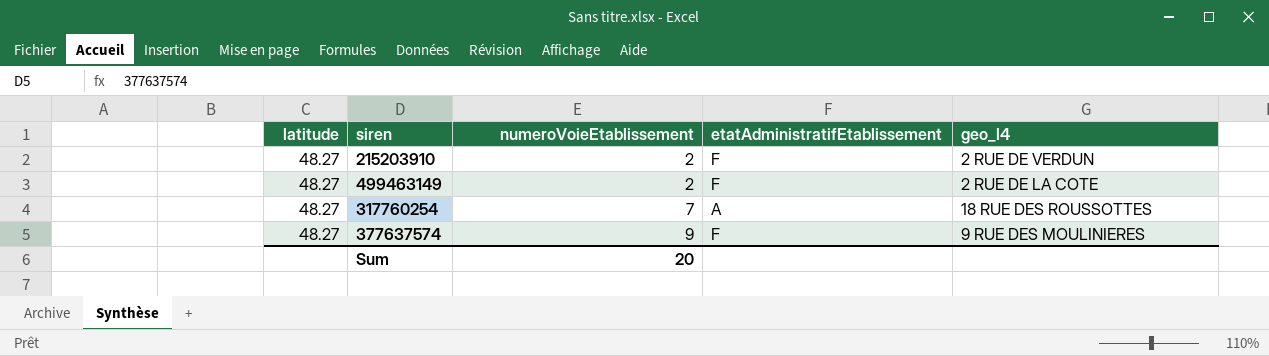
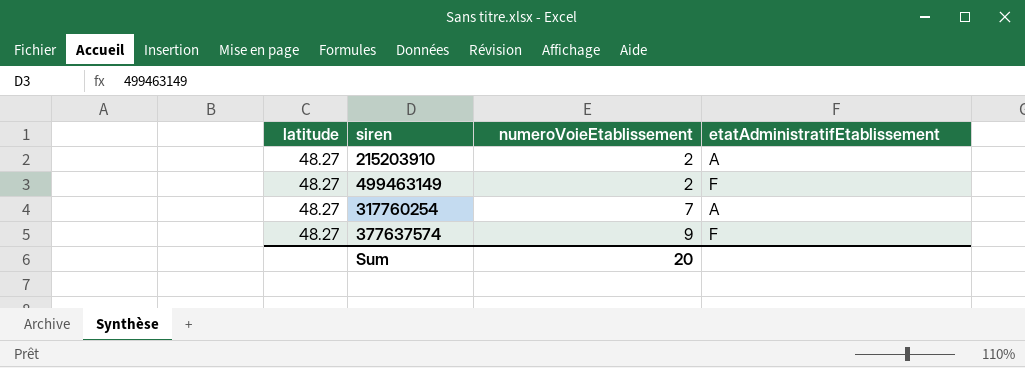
column geo_l4 | position: 5 -> none
215203910 | etatAdministratifEtablissement: F -> A

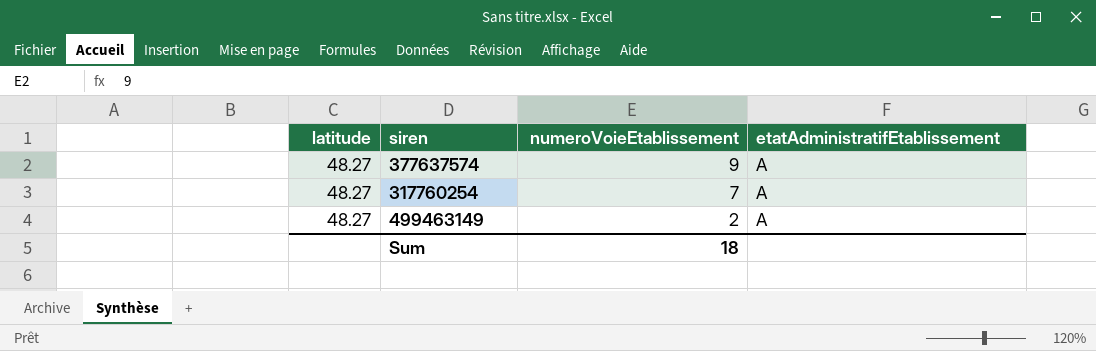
row order: numeroVoieEtablissement ascending -> numeroVoieEtablissement descending
row 215203910: 48.27 | 2 | A -> none
377637574 | etatAdministratifEtablissement: F -> A
499463149 | etatAdministratifEtablissement: F -> A
Sum | numeroVoieEtablissement: 20 -> 18

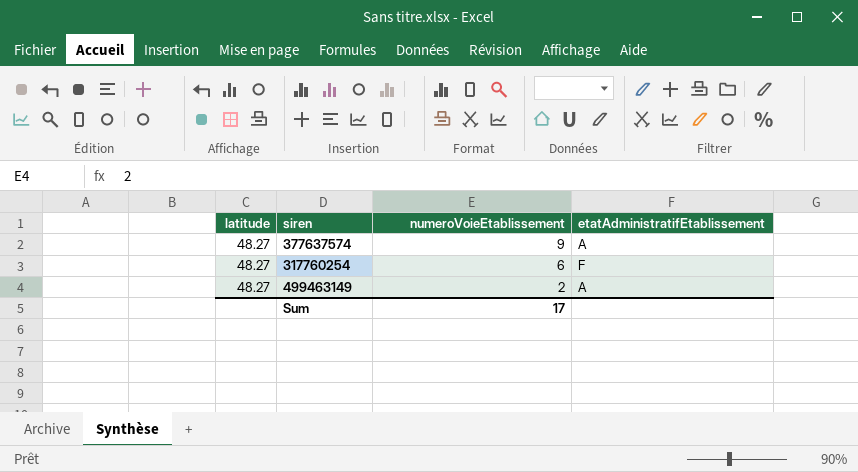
317760254 | numeroVoieEtablissement: 7 -> 6
317760254 | etatAdministratifEtablissement: A -> F
Sum | numeroVoieEtablissement: 18 -> 17

